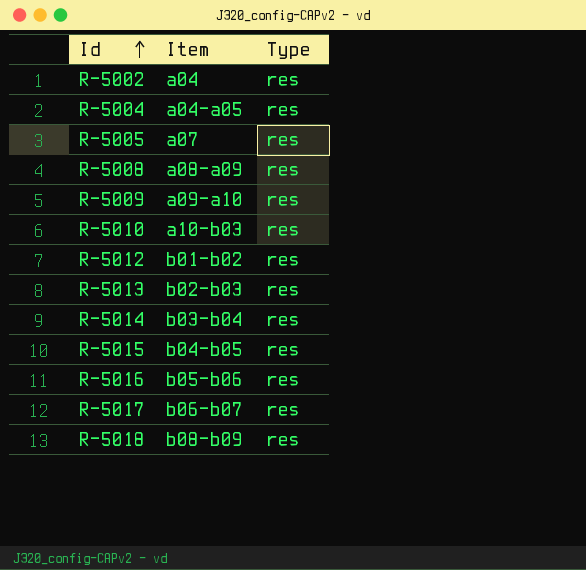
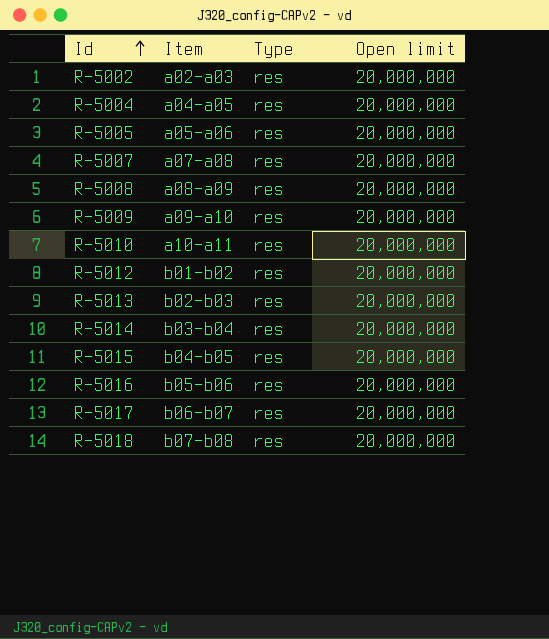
column Open limit | position: none -> 4
R-5002 | Item: a04 -> a02-a03
R-5005 | Item: a07 -> a05-a06
row R-5007: none -> a07-a08 | res | 20,000,000
R-5010 | Item: a10-b03 -> a10-a11
R-5018 | Item: b08-b09 -> b07-b08

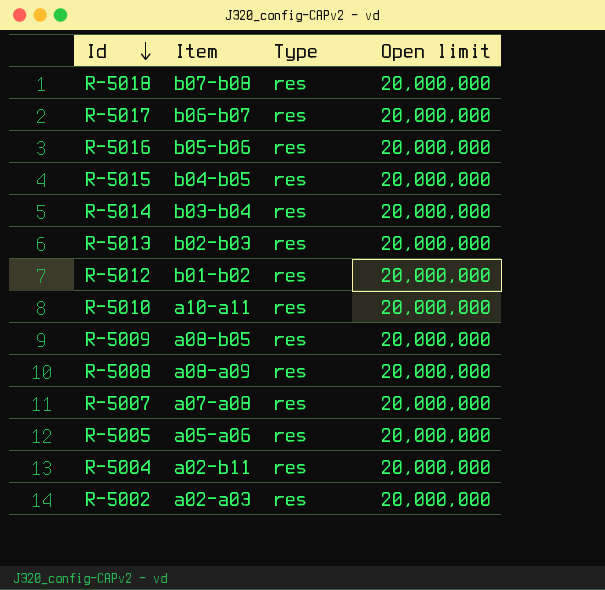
row order: Id ascending -> Id descending
R-5009 | Item: a09-a10 -> a08-b05
R-5004 | Item: a04-a05 -> a02-b11

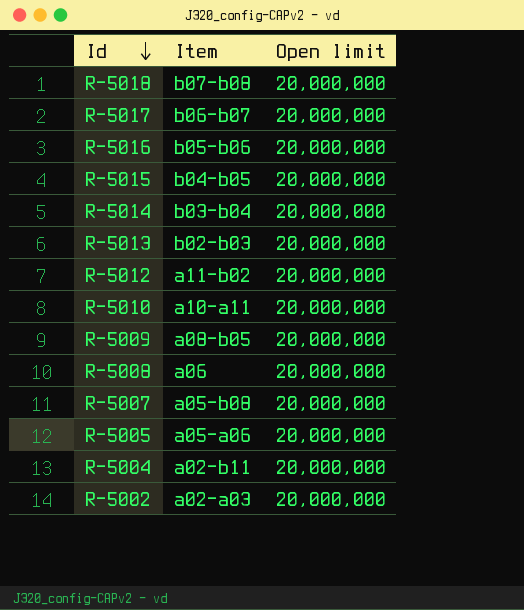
column Type | position: 3 -> none
R-5012 | Item: b01-b02 -> a11-b02
R-5008 | Item: a08-a09 -> a06
R-5007 | Item: a07-a08 -> a05-b08

